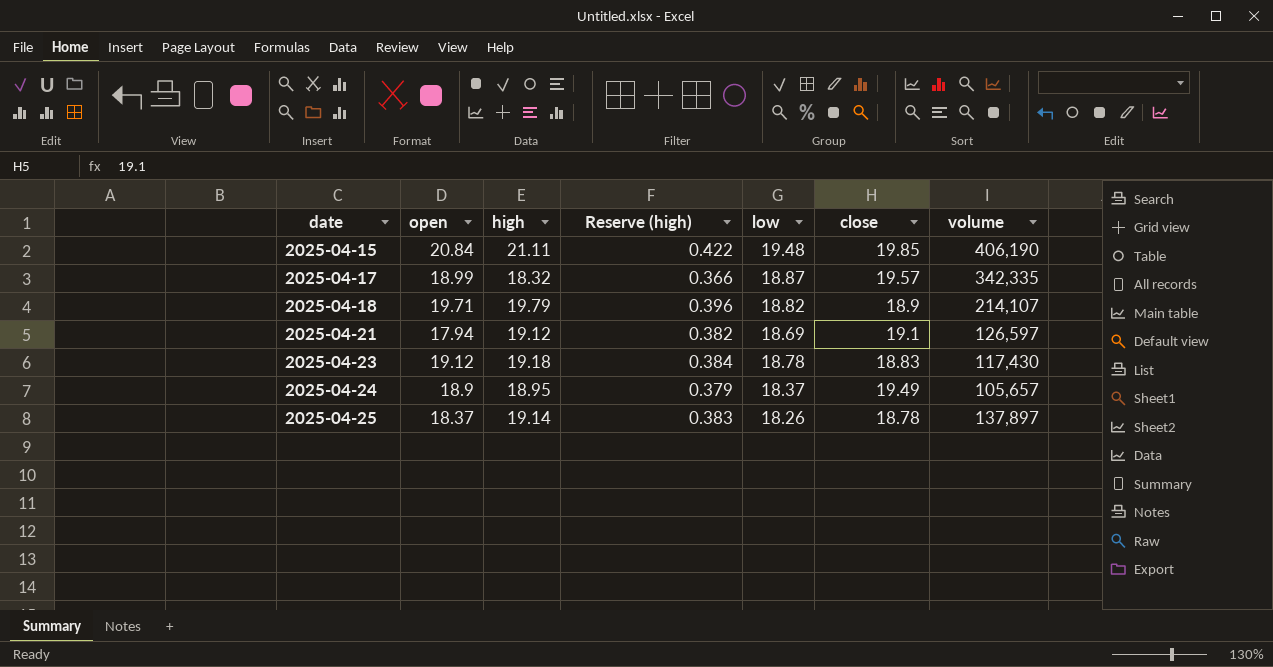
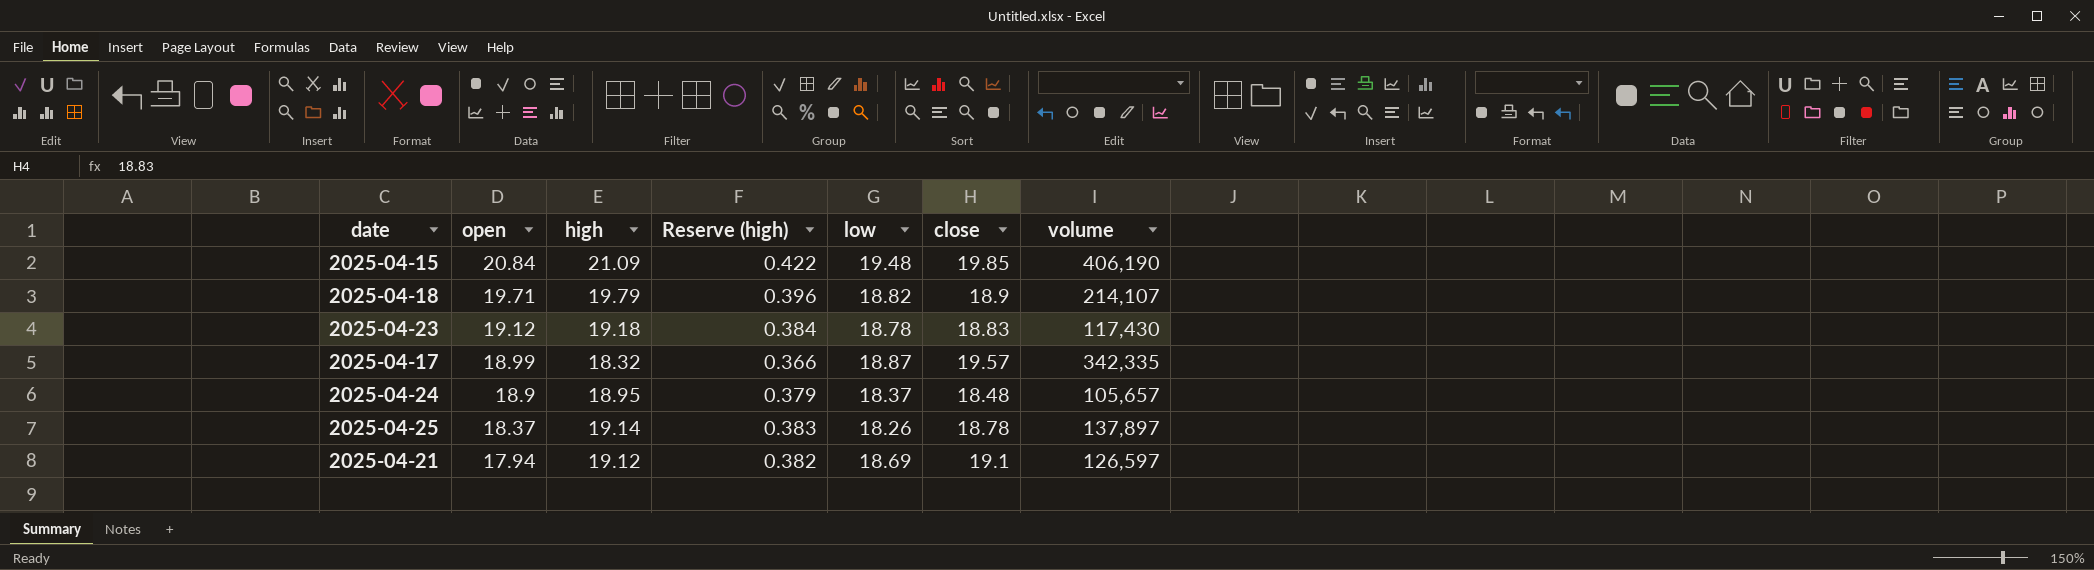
row order: date ascending -> open descending
2025-04-15 | high: 21.11 -> 21.09
2025-04-24 | close: 19.49 -> 18.48

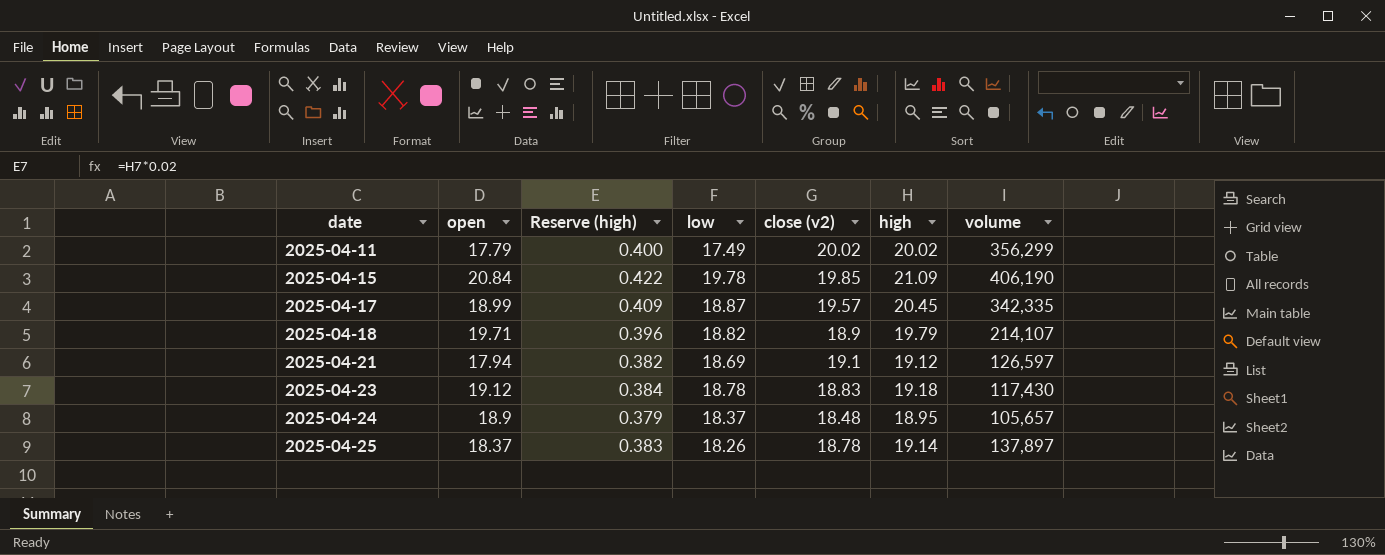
row order: open descending -> date ascending
column name: close -> close (v2)
column high | position: 3 -> 6
row 2025-04-11: none -> 17.79 | 0.400 | 17.49 | 20.02 | 20.02 | 356,299
2025-04-15 | low: 19.48 -> 19.78
2025-04-17 | Reserve (high): 0.366 -> 0.409
2025-04-17 | high: 18.32 -> 20.45

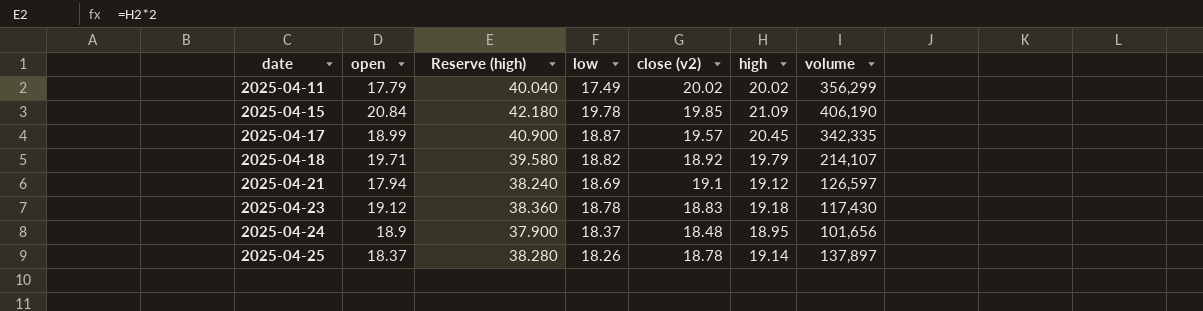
column Reserve (high) | formula: [high] * 0.02 -> [high] * 2
2025-04-18 | close (v2): 18.9 -> 18.92
2025-04-24 | volume: 105,657 -> 101,656

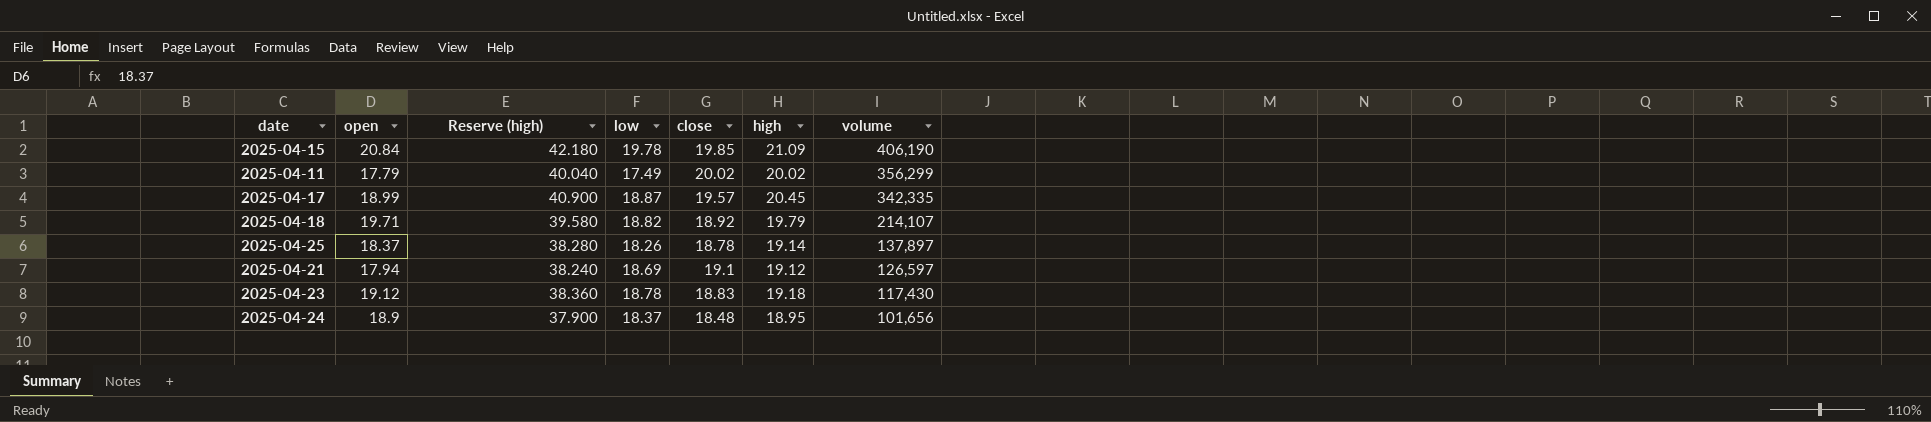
row order: date ascending -> volume descending
column name: close (v2) -> close

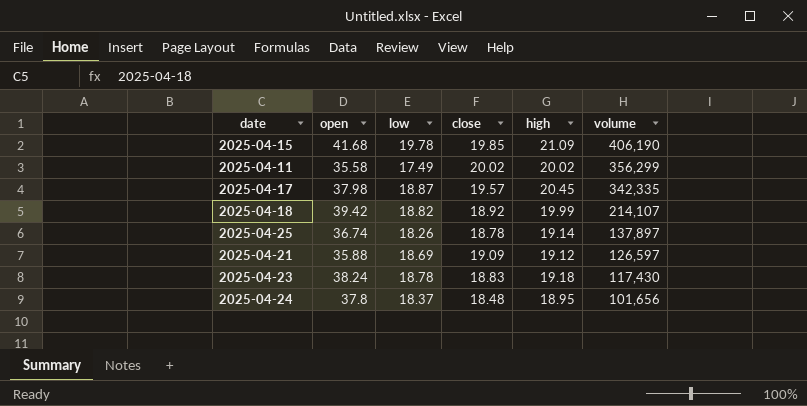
column Reserve (high) | formula: [high] * 2 -> none
2025-04-15 | open: 20.84 -> 41.68
2025-04-11 | open: 17.79 -> 35.58
2025-04-17 | open: 18.99 -> 37.98
2025-04-18 | open: 19.71 -> 39.42
2025-04-18 | high: 19.79 -> 19.99
2025-04-25 | open: 18.37 -> 36.74
2025-04-21 | open: 17.94 -> 35.88
2025-04-21 | close: 19.1 -> 19.09
2025-04-23 | open: 19.12 -> 38.24
2025-04-24 | open: 18.9 -> 37.8

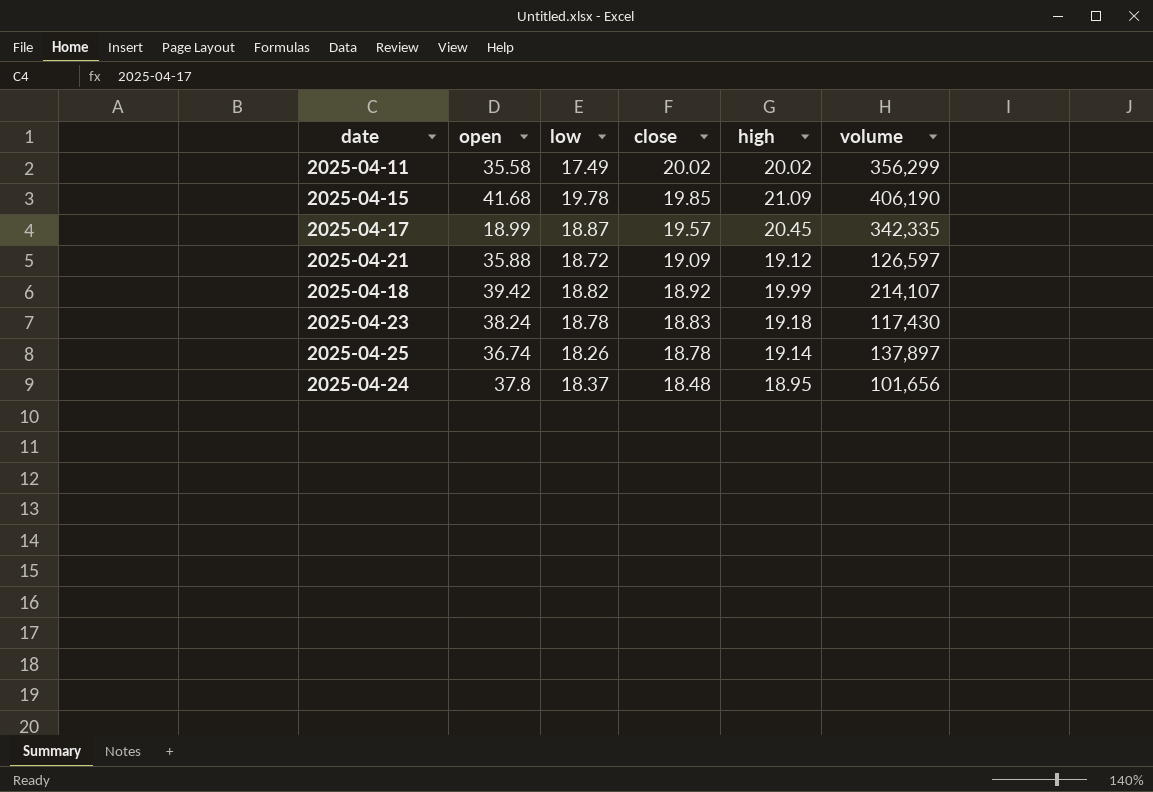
row order: volume descending -> close descending
2025-04-17 | open: 37.98 -> 18.99
2025-04-21 | low: 18.69 -> 18.72

